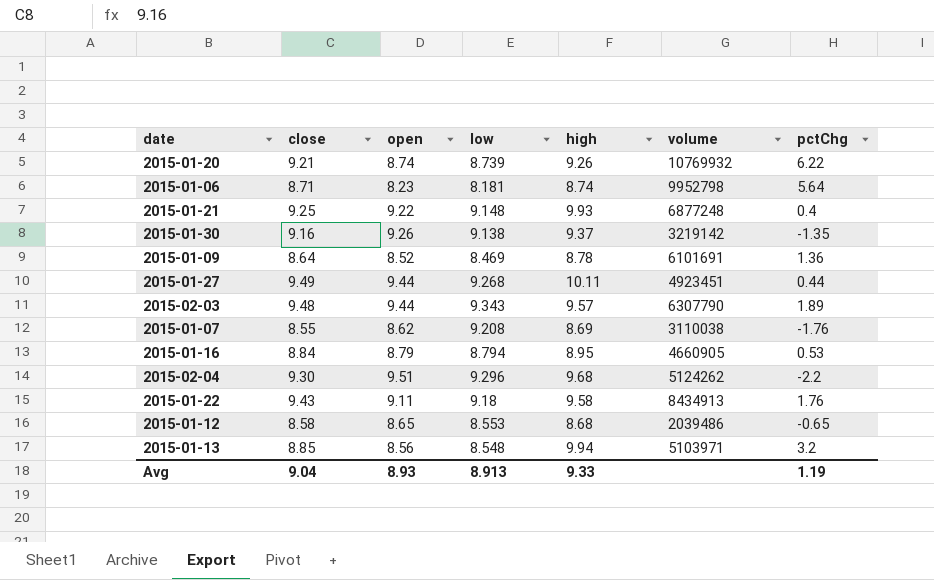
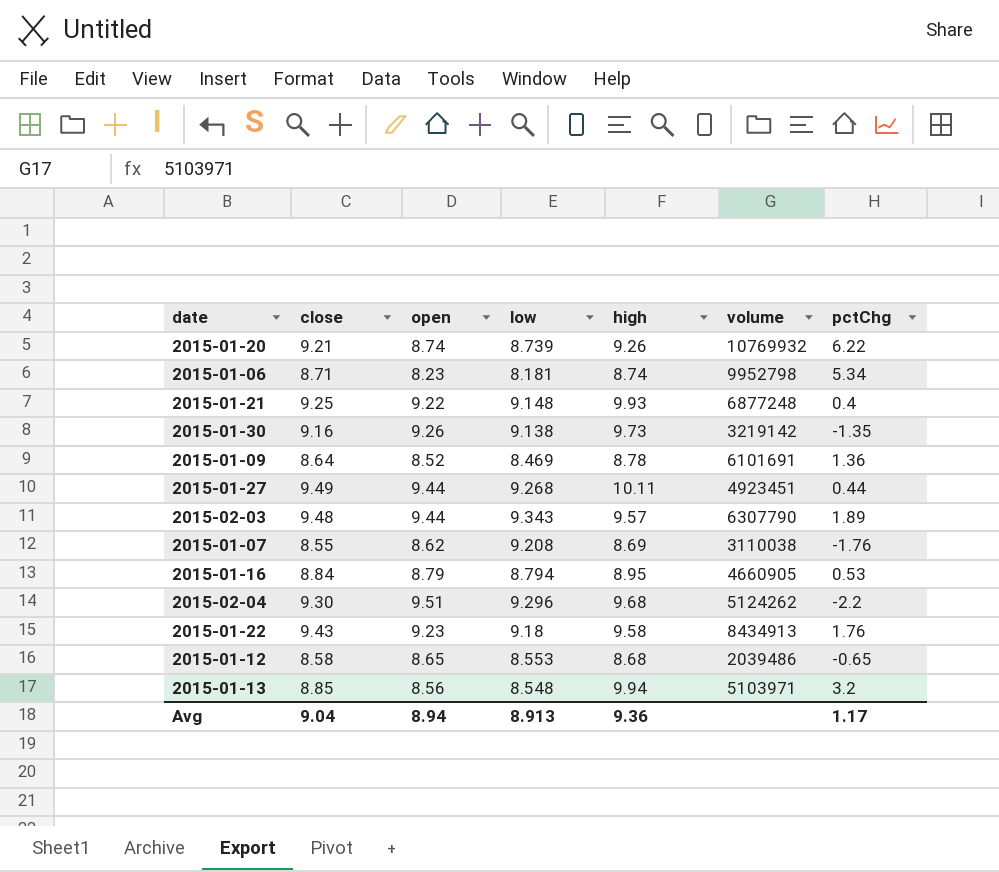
2015-01-06 | pctChg: 5.64 -> 5.34
2015-01-30 | high: 9.37 -> 9.73
2015-01-22 | open: 9.11 -> 9.23
Avg | open: 8.93 -> 8.94
Avg | high: 9.33 -> 9.36
Avg | pctChg: 1.19 -> 1.17

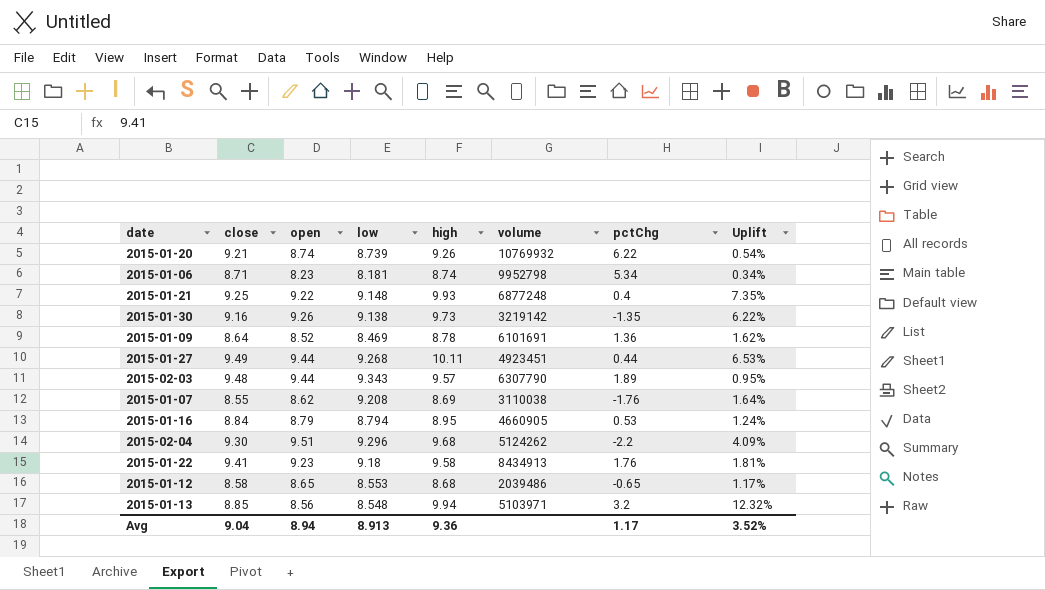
column Uplift | formula: none -> ([high] - [close]) / [close]
2015-01-22 | close: 9.43 -> 9.41

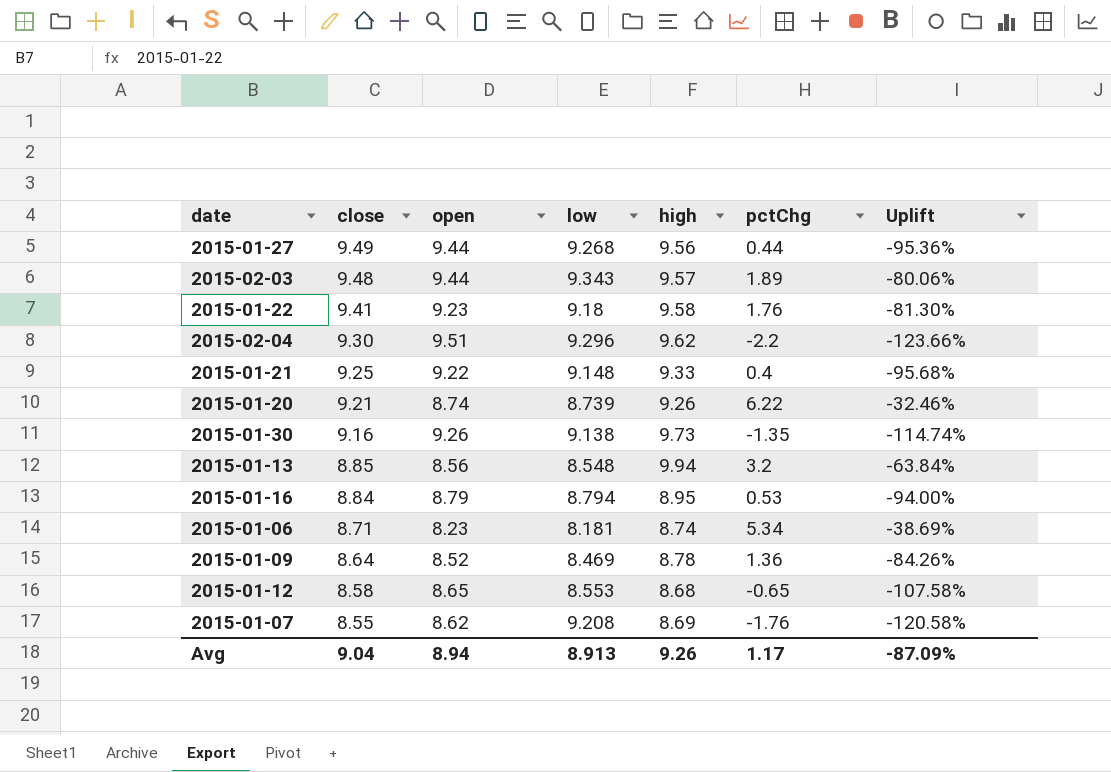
row order: none -> close descending
column volume | position: 6 -> none
column Uplift | formula: ([high] - [close]) / [close] -> ([pctChg] - [close]) / [close]
2015-01-27 | high: 10.11 -> 9.56
2015-02-04 | high: 9.68 -> 9.62
2015-01-21 | high: 9.93 -> 9.33
Avg | high: 9.36 -> 9.26
Avg | Uplift: 3.52% -> -87.09%

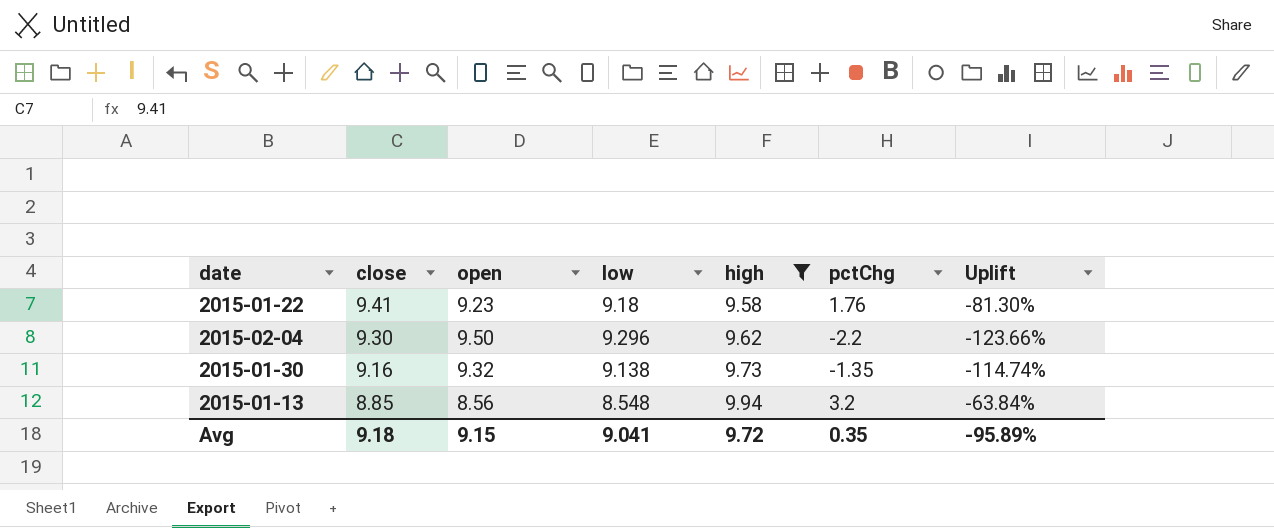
filter: none -> high >= 9.58
2015-02-04 | open: 9.51 -> 9.50
2015-01-30 | open: 9.26 -> 9.32
Avg | close: 9.04 -> 9.18
Avg | open: 8.94 -> 9.15
Avg | low: 8.913 -> 9.041
Avg | high: 9.26 -> 9.72
Avg | pctChg: 1.17 -> 0.35
Avg | Uplift: -87.09% -> -95.89%

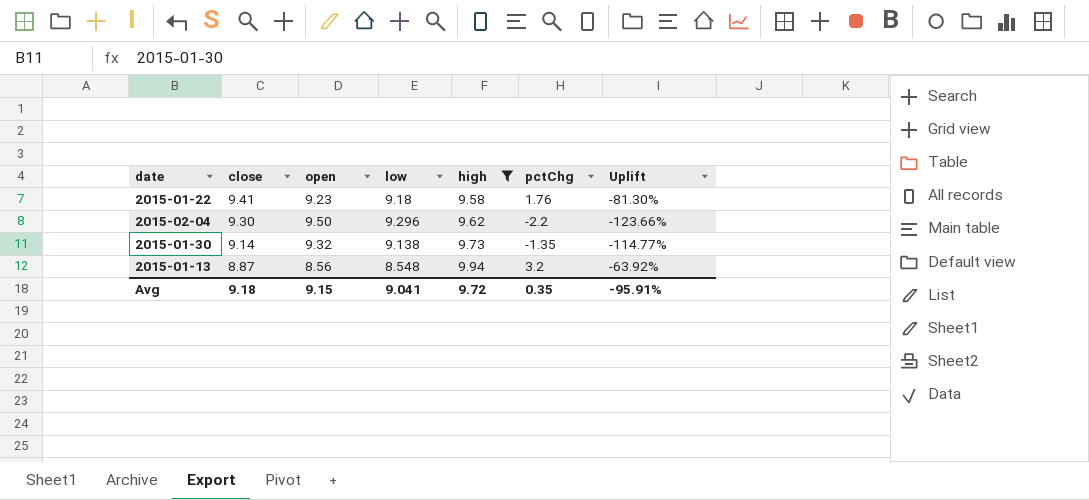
2015-01-30 | close: 9.16 -> 9.14
2015-01-30 | Uplift: -114.74% -> -114.77%
2015-01-13 | close: 8.85 -> 8.87
2015-01-13 | Uplift: -63.84% -> -63.92%
Avg | Uplift: -95.89% -> -95.91%

